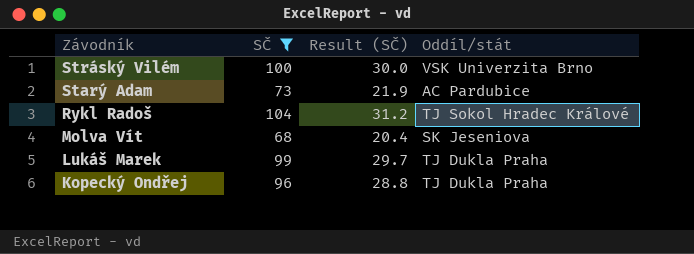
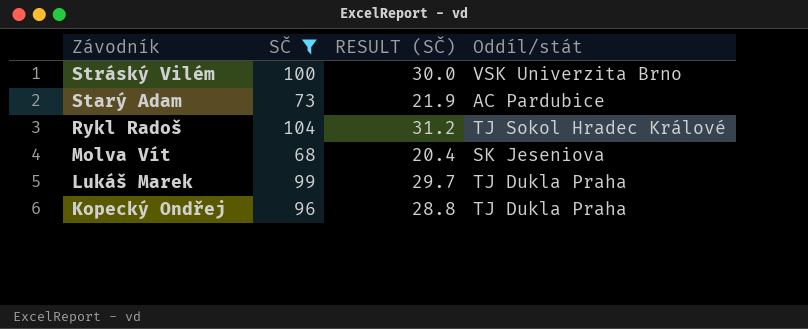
column name: Result (SČ) -> RESULT (SČ)

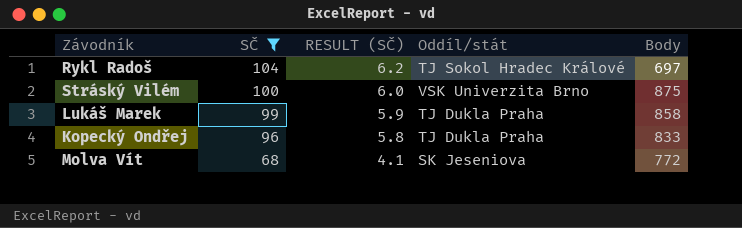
row order: Závodník descending -> SČ descending
column RESULT (SČ) | formula: [SČ] * 0.3 -> [SČ] * 0.06
column Body | position: none -> 5
row Starý Adam: 73 | 21.9 | AC Pardubice -> none

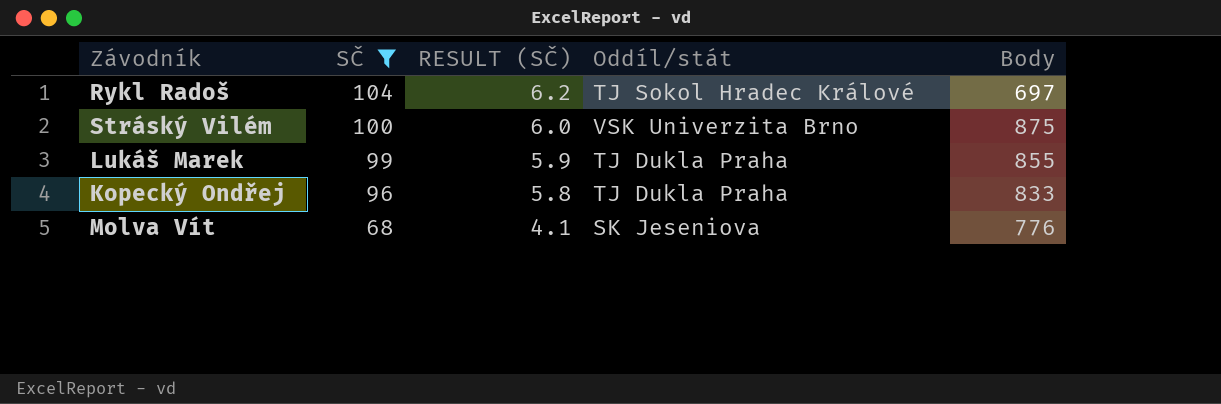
Lukáš Marek | Body: 858 -> 855
Molva Vít | Body: 772 -> 776

